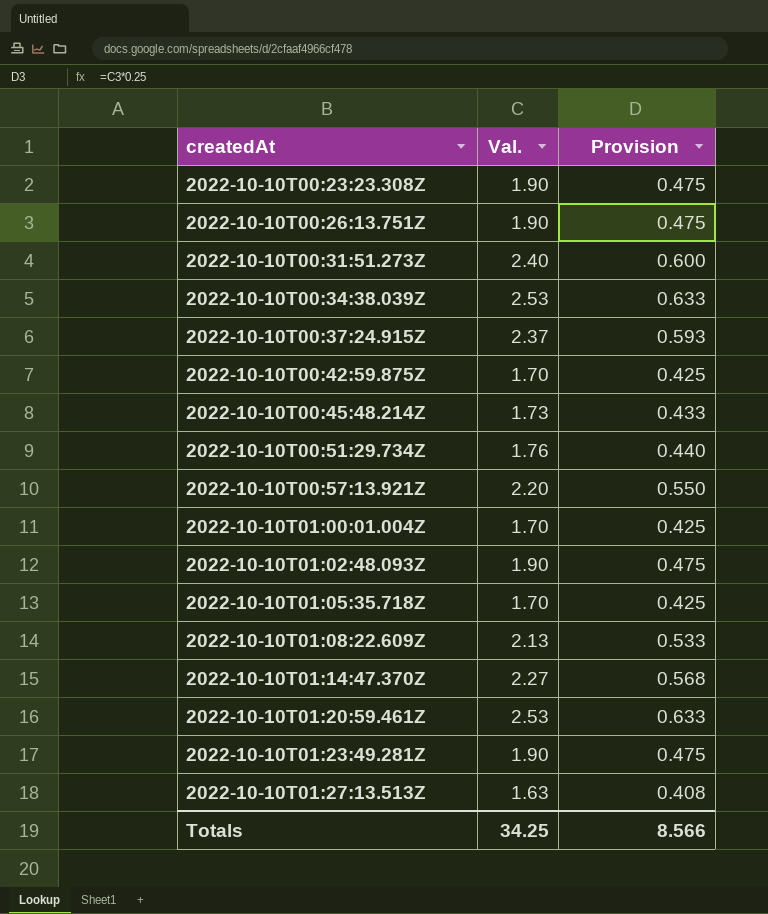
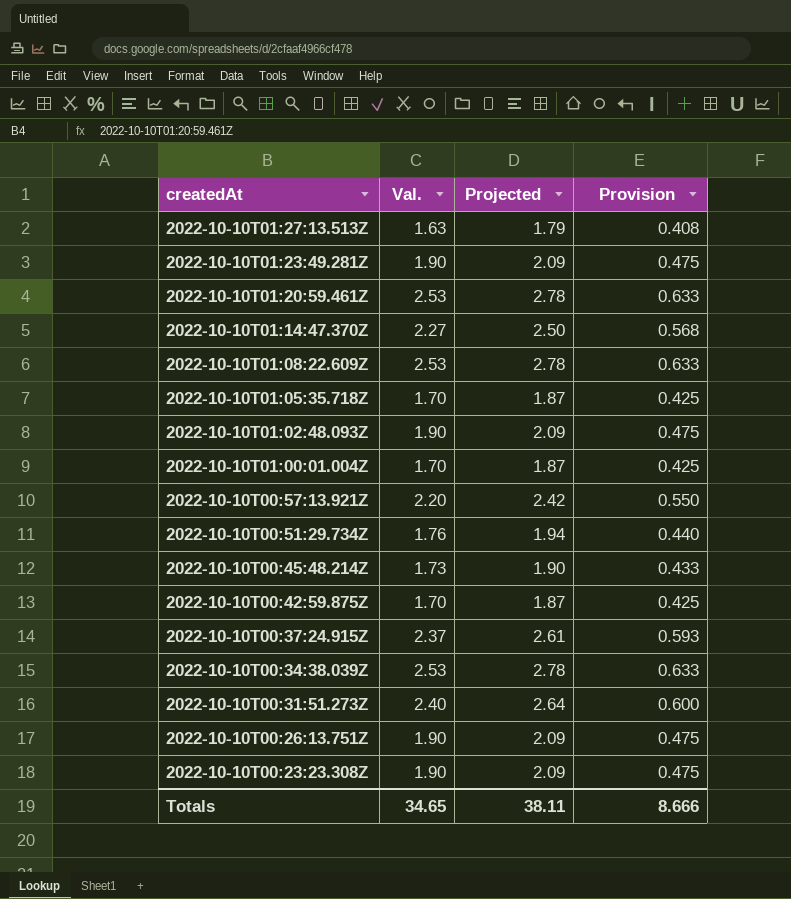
row order: createdAt ascending -> createdAt descending
column Projected | formula: none -> [Val.] * 1.1
2022-10-10T01:08:22.609Z | Val.: 2.13 -> 2.53
2022-10-10T01:08:22.609Z | Provision: 0.533 -> 0.633
Totals | Val.: 34.25 -> 34.65
Totals | Provision: 8.566 -> 8.666

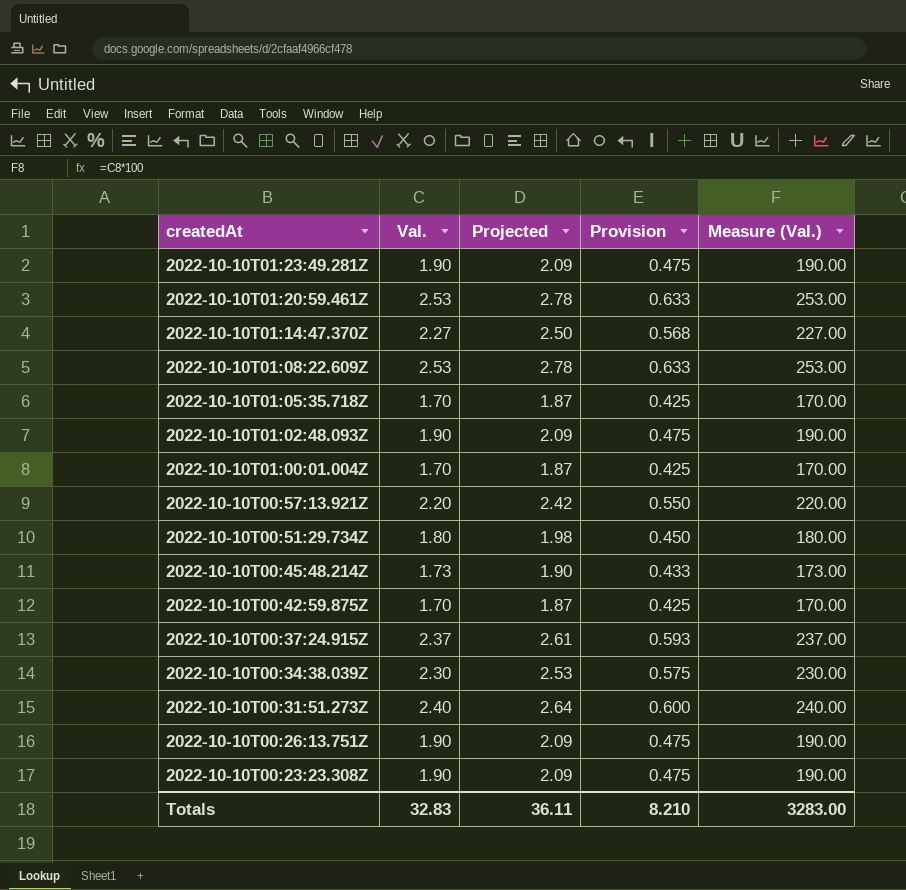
column Measure (Val.) | formula: none -> [Val.] * 100
row 2022-10-10T01:27:13.513Z: 1.63 | 1.79 | 0.408 -> none
2022-10-10T00:51:29.734Z | Val.: 1.76 -> 1.80
2022-10-10T00:51:29.734Z | Projected: 1.94 -> 1.98
2022-10-10T00:51:29.734Z | Provision: 0.440 -> 0.450
2022-10-10T00:34:38.039Z | Val.: 2.53 -> 2.30
2022-10-10T00:34:38.039Z | Projected: 2.78 -> 2.53
2022-10-10T00:34:38.039Z | Provision: 0.633 -> 0.575
Totals | Val.: 34.65 -> 32.83
Totals | Projected: 38.11 -> 36.11
Totals | Provision: 8.666 -> 8.210

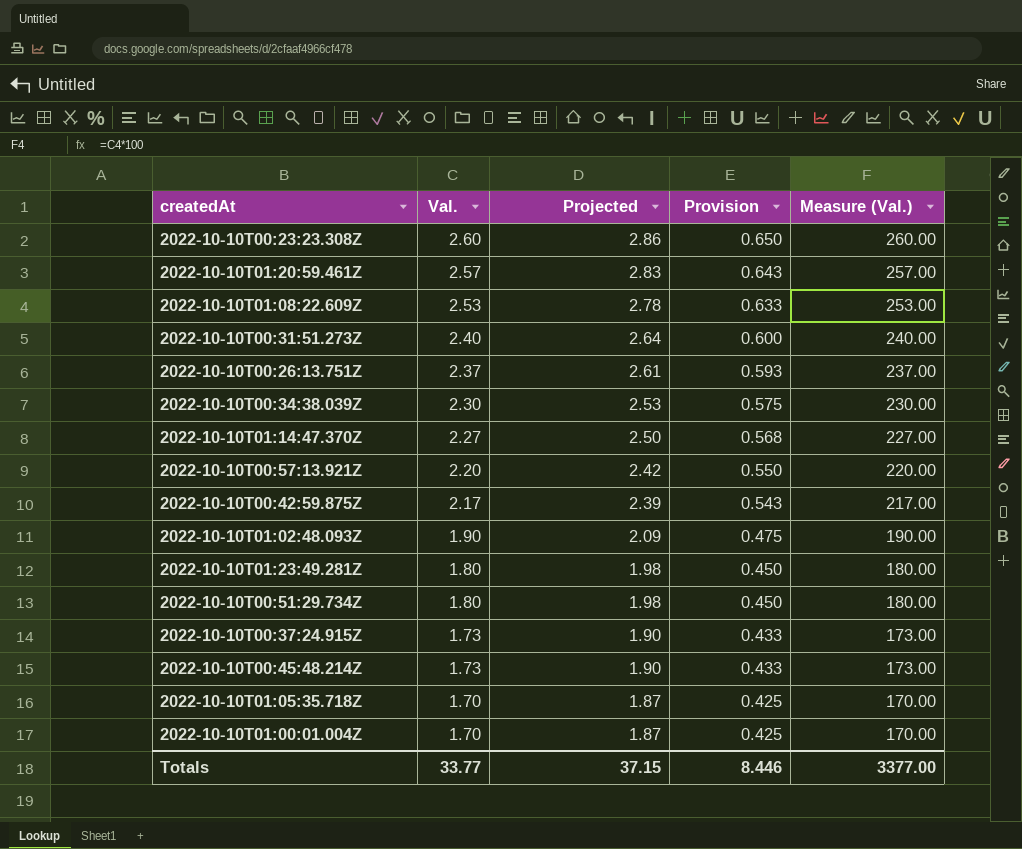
row order: createdAt descending -> Val. descending
2022-10-10T00:23:23.308Z | Val.: 1.90 -> 2.60
2022-10-10T00:23:23.308Z | Projected: 2.09 -> 2.86
2022-10-10T00:23:23.308Z | Provision: 0.475 -> 0.650
2022-10-10T00:23:23.308Z | Measure (Val.): 190.00 -> 260.00
2022-10-10T01:20:59.461Z | Val.: 2.53 -> 2.57
2022-10-10T01:20:59.461Z | Projected: 2.78 -> 2.83
2022-10-10T01:20:59.461Z | Provision: 0.633 -> 0.643
2022-10-10T01:20:59.461Z | Measure (Val.): 253.00 -> 257.00
2022-10-10T00:26:13.751Z | Val.: 1.90 -> 2.37
2022-10-10T00:26:13.751Z | Projected: 2.09 -> 2.61
2022-10-10T00:26:13.751Z | Provision: 0.475 -> 0.593
2022-10-10T00:26:13.751Z | Measure (Val.): 190.00 -> 237.00
2022-10-10T00:42:59.875Z | Val.: 1.70 -> 2.17
2022-10-10T00:42:59.875Z | Projected: 1.87 -> 2.39
2022-10-10T00:42:59.875Z | Provision: 0.425 -> 0.543
2022-10-10T00:42:59.875Z | Measure (Val.): 170.00 -> 217.00
2022-10-10T01:23:49.281Z | Val.: 1.90 -> 1.80
2022-10-10T01:23:49.281Z | Projected: 2.09 -> 1.98
2022-10-10T01:23:49.281Z | Provision: 0.475 -> 0.450
2022-10-10T01:23:49.281Z | Measure (Val.): 190.00 -> 180.00
2022-10-10T00:37:24.915Z | Val.: 2.37 -> 1.73
2022-10-10T00:37:24.915Z | Projected: 2.61 -> 1.90
2022-10-10T00:37:24.915Z | Provision: 0.593 -> 0.433
2022-10-10T00:37:24.915Z | Measure (Val.): 237.00 -> 173.00
Totals | Val.: 32.83 -> 33.77
Totals | Projected: 36.11 -> 37.15
Totals | Provision: 8.210 -> 8.446
Totals | Measure (Val.): 3283.00 -> 3377.00

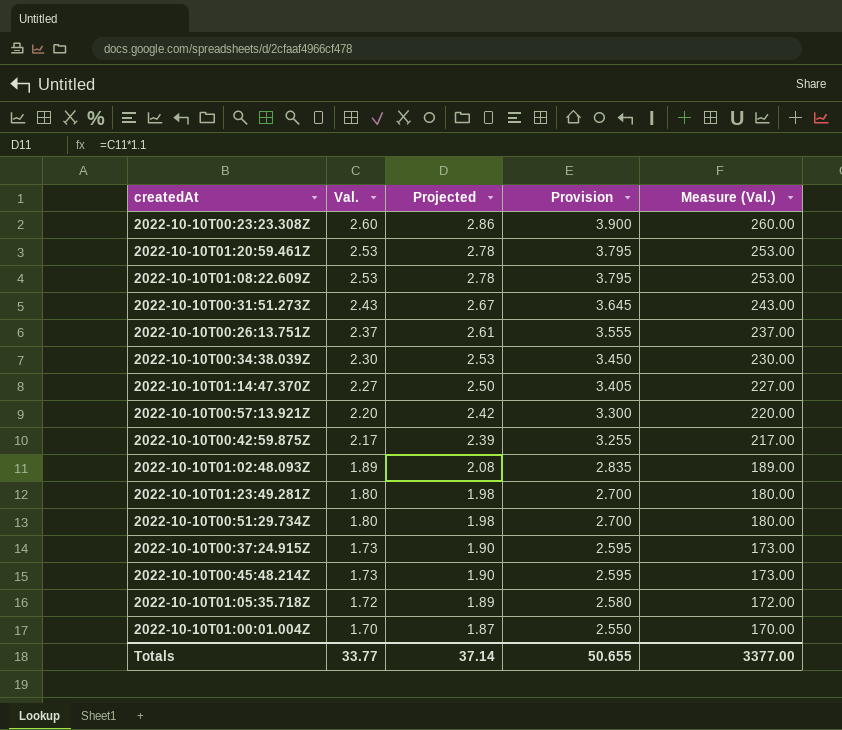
column Provision | formula: [Val.] * 0.25 -> [Val.] * 1.5
2022-10-10T01:20:59.461Z | Val.: 2.57 -> 2.53
2022-10-10T01:20:59.461Z | Projected: 2.83 -> 2.78
2022-10-10T01:20:59.461Z | Measure (Val.): 257.00 -> 253.00
2022-10-10T00:31:51.273Z | Val.: 2.40 -> 2.43
2022-10-10T00:31:51.273Z | Projected: 2.64 -> 2.67
2022-10-10T00:31:51.273Z | Measure (Val.): 240.00 -> 243.00
2022-10-10T01:02:48.093Z | Val.: 1.90 -> 1.89
2022-10-10T01:02:48.093Z | Projected: 2.09 -> 2.08
2022-10-10T01:02:48.093Z | Measure (Val.): 190.00 -> 189.00
2022-10-10T01:05:35.718Z | Val.: 1.70 -> 1.72
2022-10-10T01:05:35.718Z | Projected: 1.87 -> 1.89
2022-10-10T01:05:35.718Z | Measure (Val.): 170.00 -> 172.00
Totals | Projected: 37.15 -> 37.14
Totals | Provision: 8.446 -> 50.655

